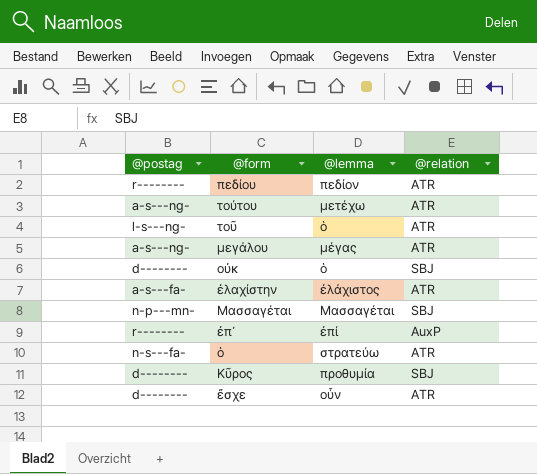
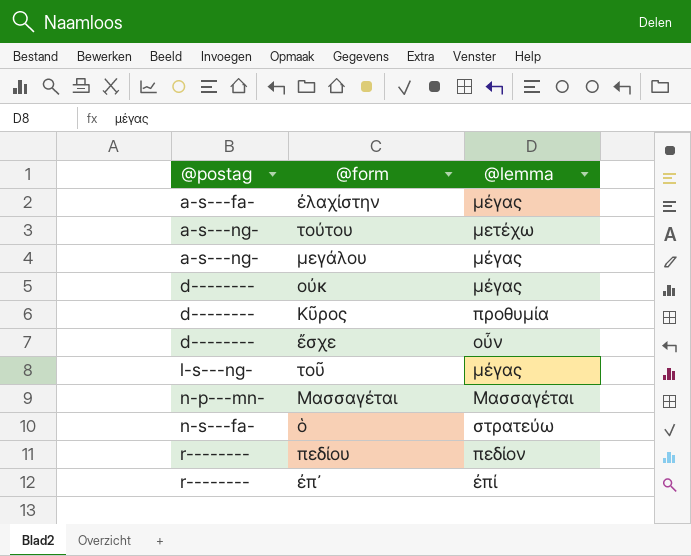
row order: none -> @postag ascending
column @relation | position: 4 -> none
ἐλαχίστην | @lemma: ἐλάχιστος -> μέγας
οὐκ | @lemma: ὁ -> μέγας
τοῦ | @lemma: ὁ -> μέγας

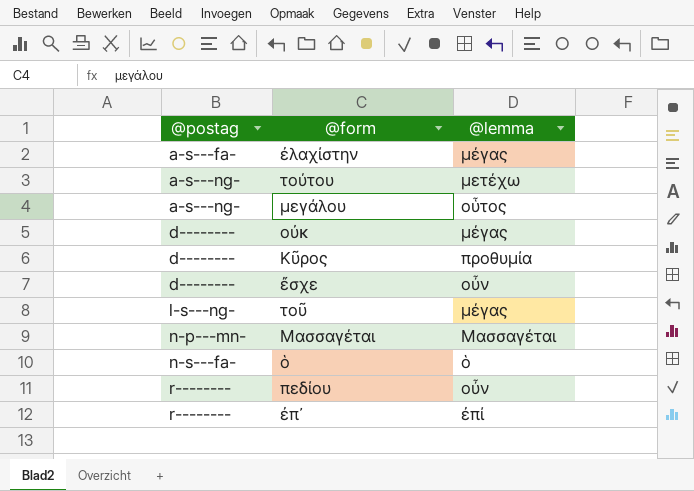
μεγάλου | @lemma: μέγας -> οὗτος
ὁ | @lemma: στρατεύω -> ὁ
πεδίου | @lemma: πεδίον -> οὖν

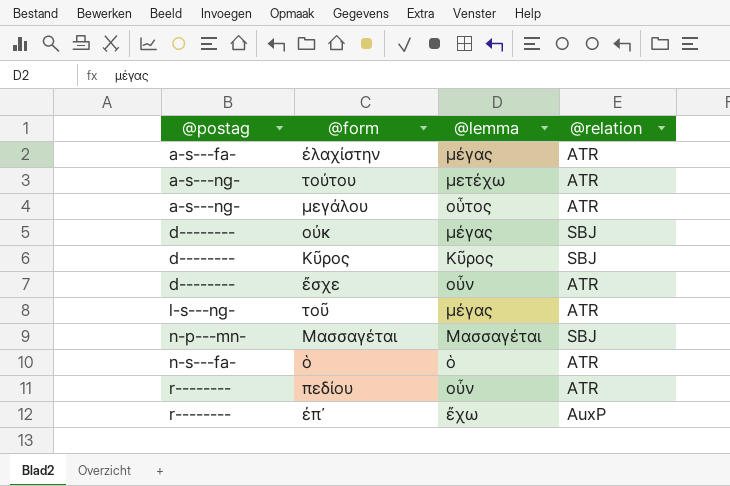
column @relation | position: none -> 4
Κῦρος | @lemma: προθυμία -> Κῦρος
ἐπ᾽ | @lemma: ἐπί -> ἔχω

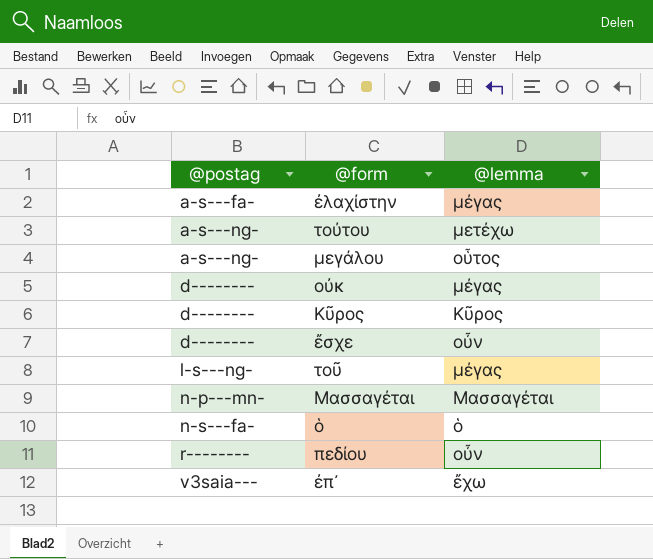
column @relation | position: 4 -> none
ἐπ᾽ | @postag: r-------- -> v3saia---

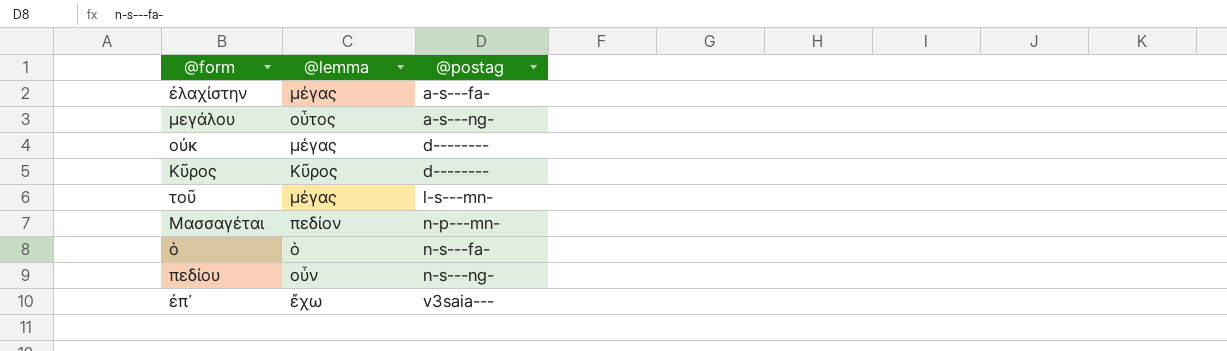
column @postag | position: 1 -> 3
row τούτου: a-s---ng- | μετέχω -> none
row ἔσχε: d-------- | οὖν -> none
τοῦ | @postag: l-s---ng- -> l-s---mn-
Μασσαγέται | @lemma: Μασσαγέται -> πεδίον
πεδίου | @postag: r-------- -> n-s---ng-

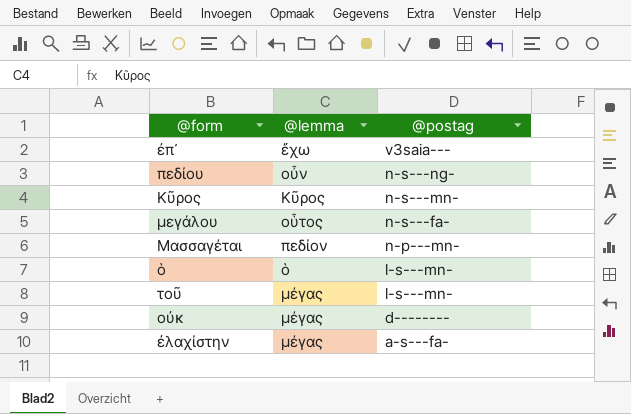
row order: @postag ascending -> @postag descending
Κῦρος | @postag: d-------- -> n-s---mn-
μεγάλου | @postag: a-s---ng- -> n-s---fa-
ὁ | @postag: n-s---fa- -> l-s---mn-

